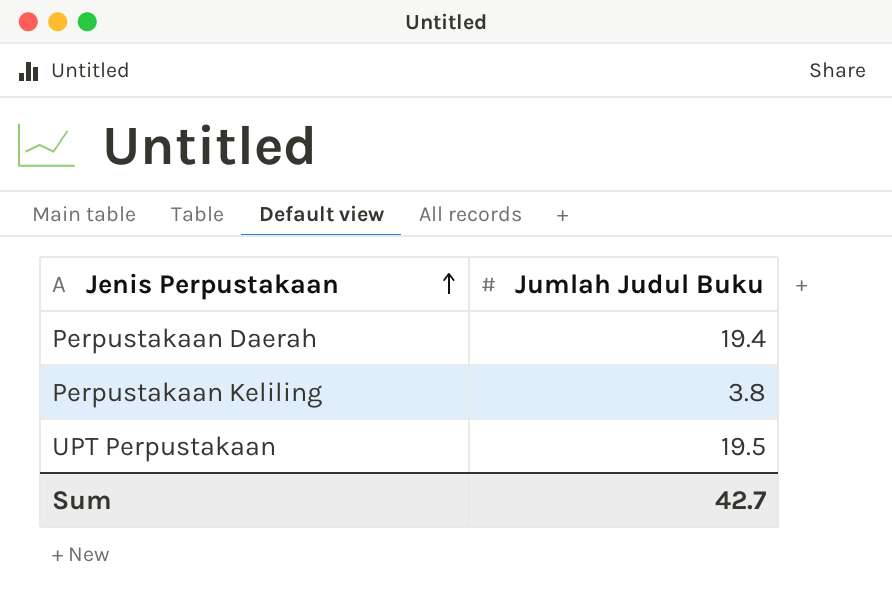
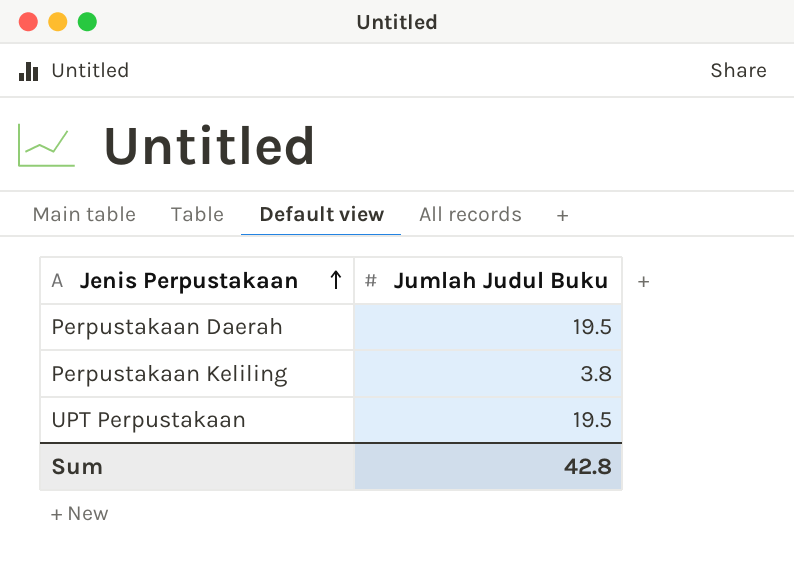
Perpustakaan Daerah | Jumlah Judul Buku: 19.4 -> 19.5
Sum | Jumlah Judul Buku: 42.7 -> 42.8

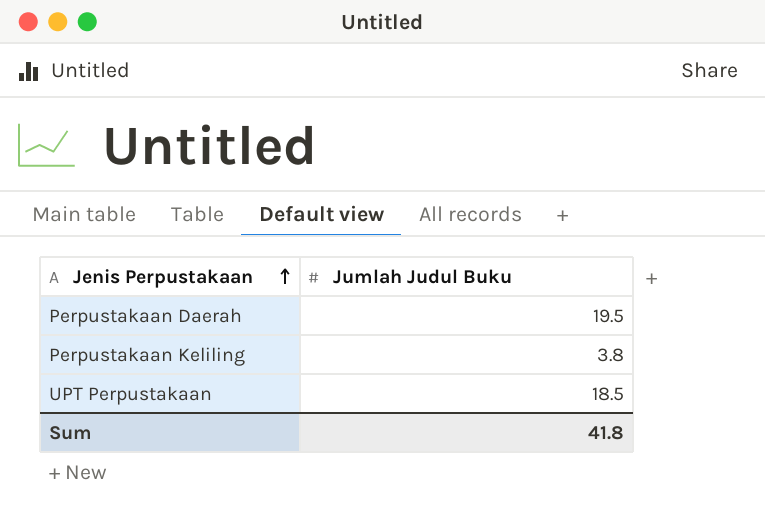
UPT Perpustakaan | Jumlah Judul Buku: 19.5 -> 18.5
Sum | Jumlah Judul Buku: 42.8 -> 41.8

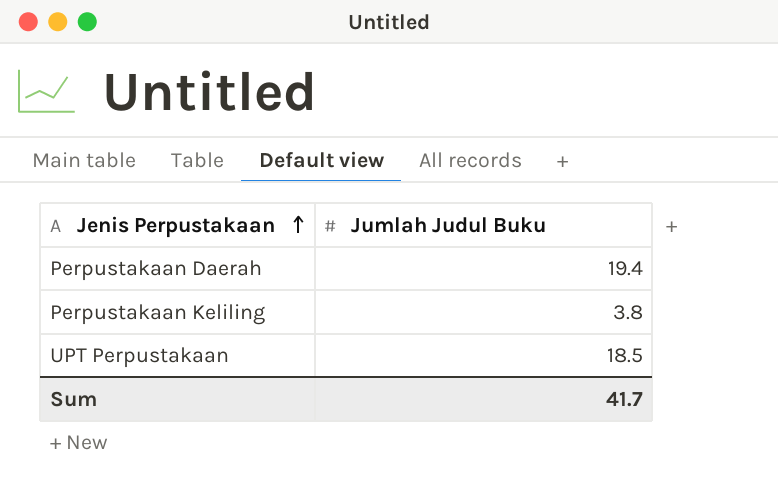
Perpustakaan Daerah | Jumlah Judul Buku: 19.5 -> 19.4
Sum | Jumlah Judul Buku: 41.8 -> 41.7

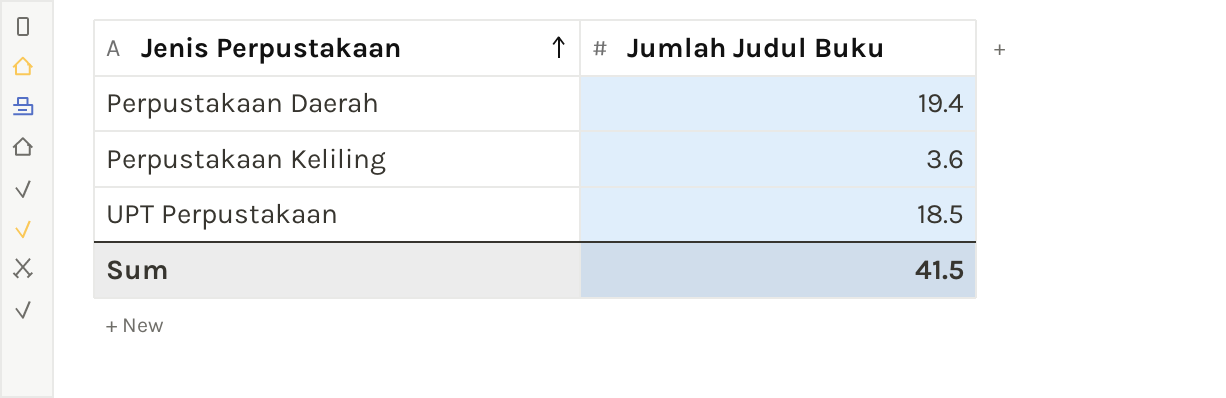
Perpustakaan Keliling | Jumlah Judul Buku: 3.8 -> 3.6
Sum | Jumlah Judul Buku: 41.7 -> 41.5

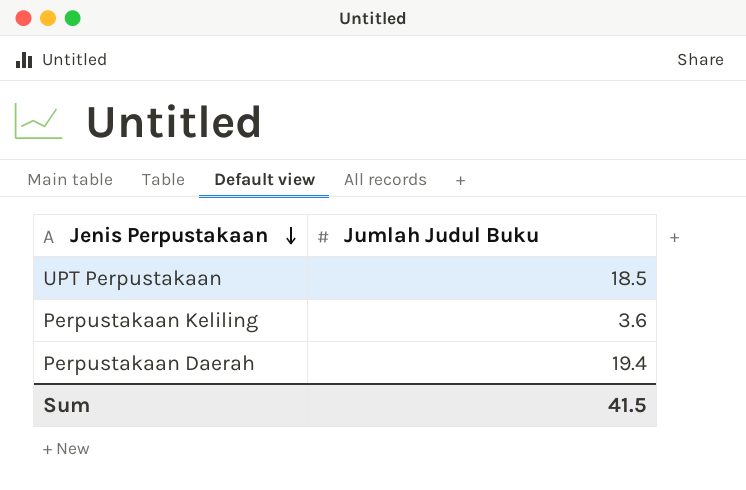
row order: Jenis Perpustakaan ascending -> Jenis Perpustakaan descending

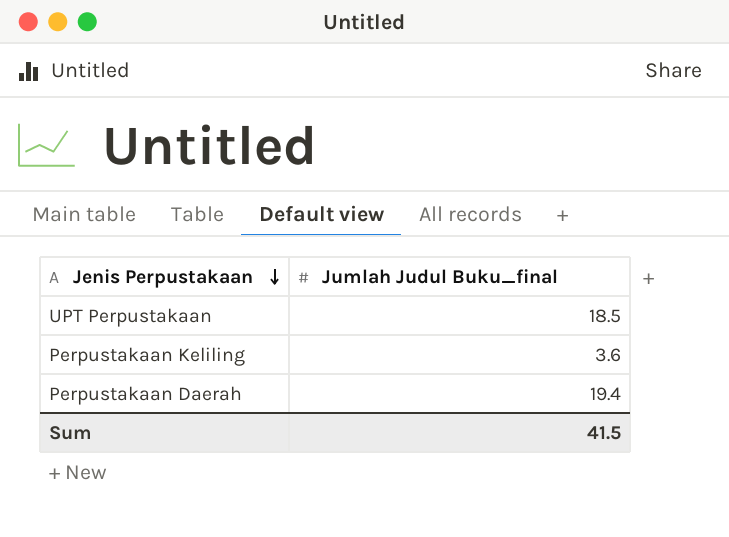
column name: Jumlah Judul Buku -> Jumlah Judul Buku_final

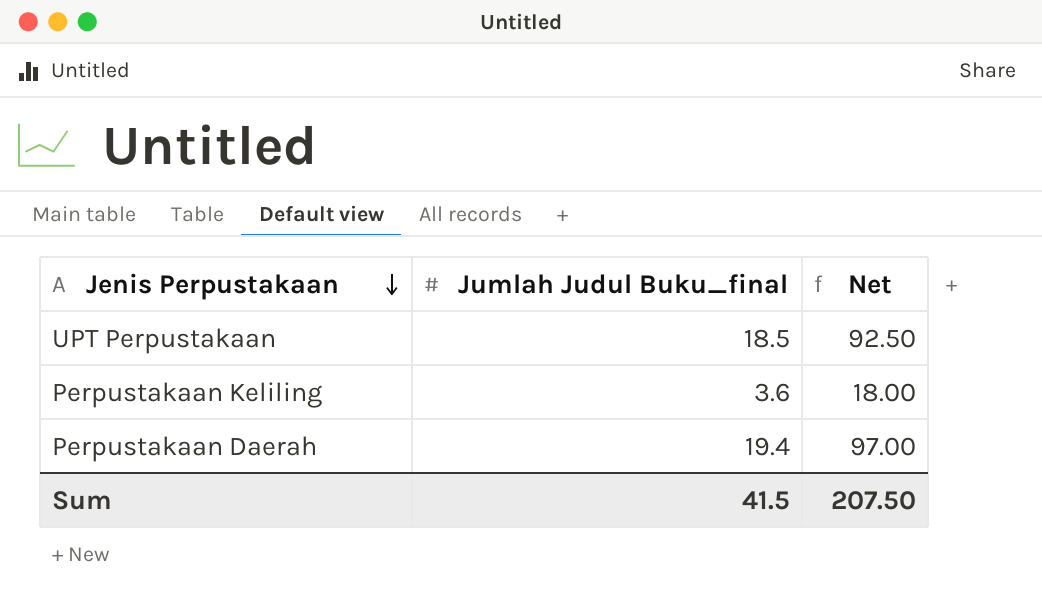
column Net | formula: none -> [Jumlah Judul Buku_final] * 5

